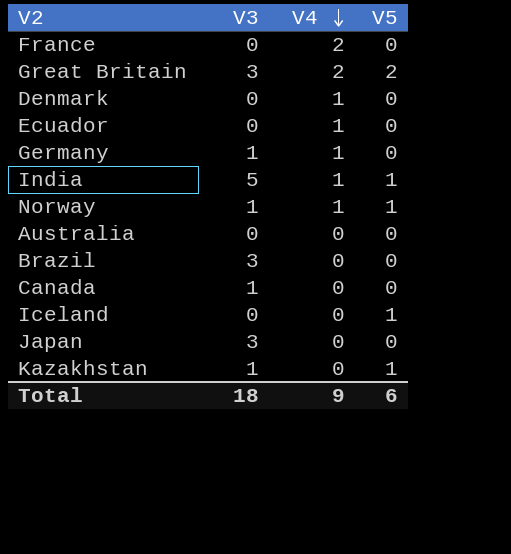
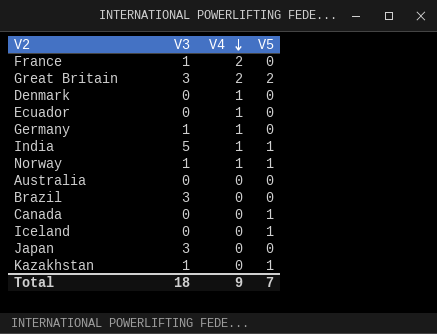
France | V3: 0 -> 1
Canada | V3: 1 -> 0
Canada | V5: 0 -> 1
Total | V5: 6 -> 7

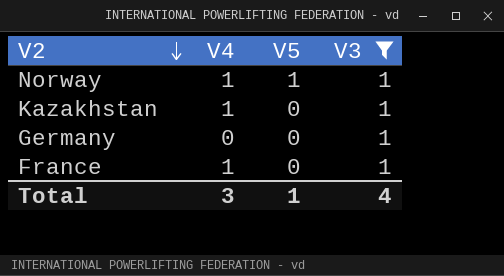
filter: none -> V3 = 1
row order: V4 descending -> V2 descending
column V3 | position: 2 -> 4
Kazakhstan | V4: 0 -> 1
Kazakhstan | V5: 1 -> 0
Germany | V4: 1 -> 0
France | V4: 2 -> 1
Total | V4: 9 -> 3
Total | V5: 7 -> 1
Total | V3: 18 -> 4

